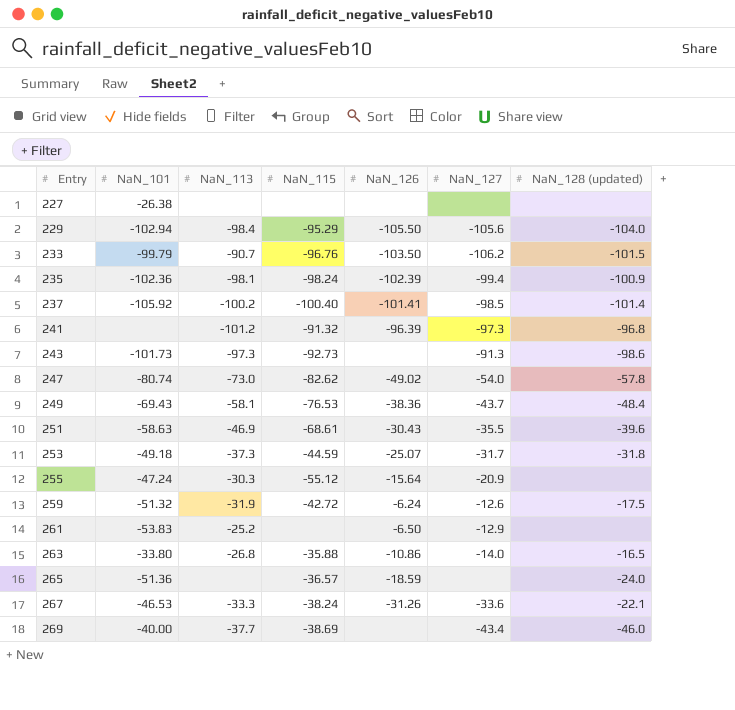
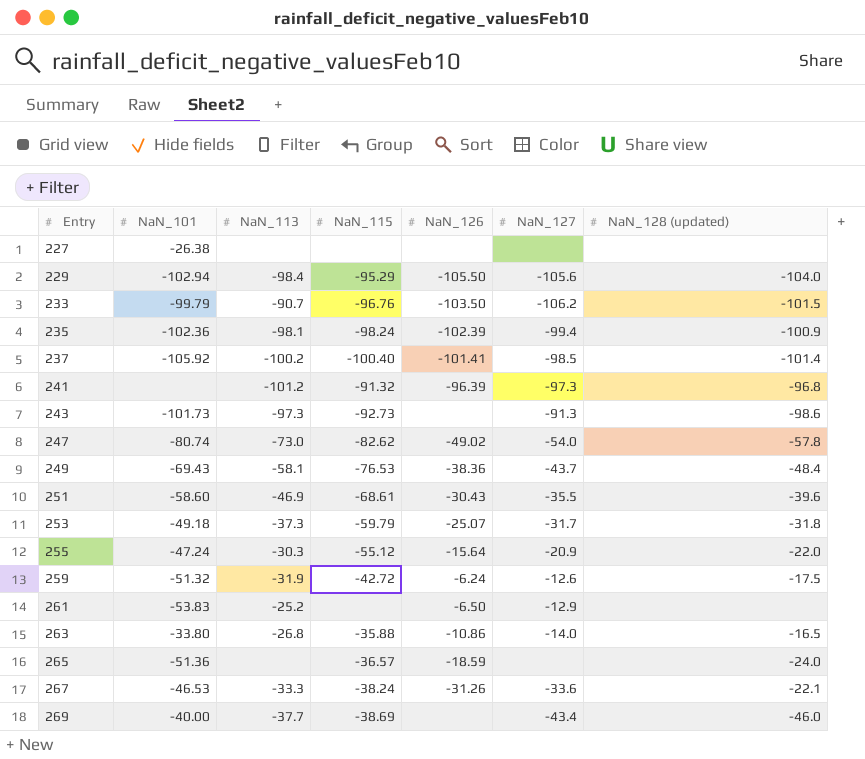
251 | NaN_101: -58.63 -> -58.60
253 | NaN_115: -44.59 -> -59.79
255 | NaN_128 (updated): none -> -22.0

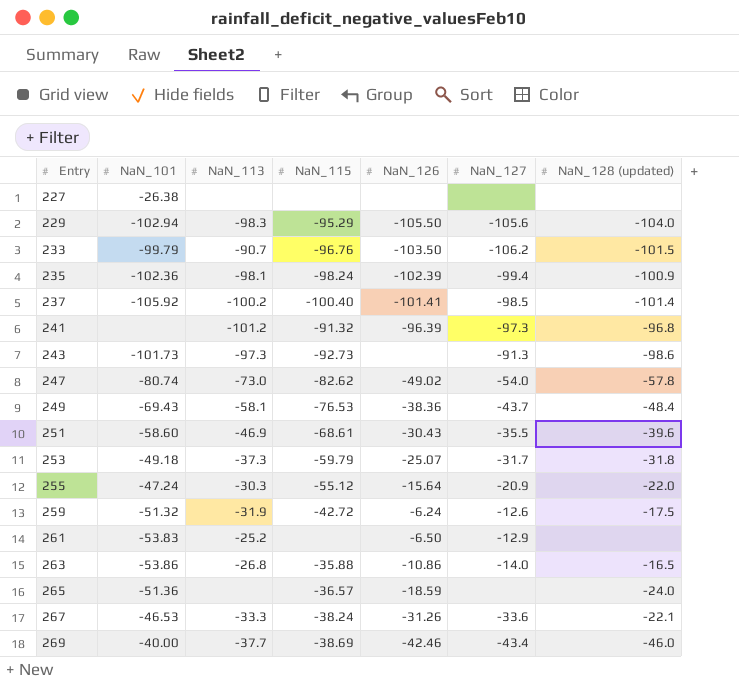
229 | NaN_113: -98.4 -> -98.3
263 | NaN_101: -33.80 -> -53.86
269 | NaN_126: none -> -42.46

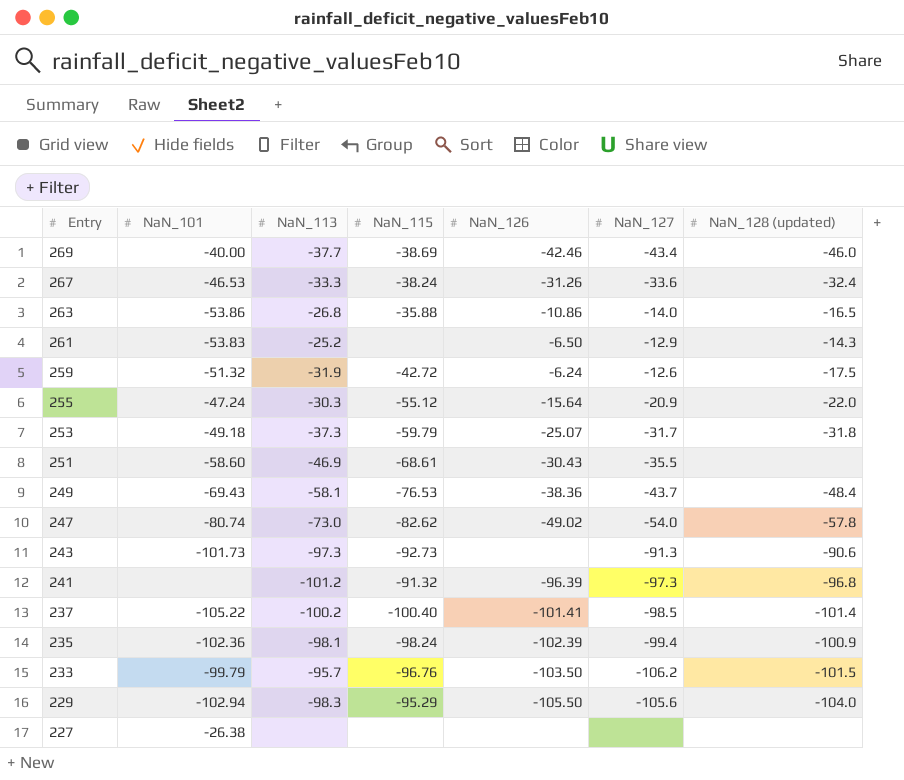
row order: Entry ascending -> Entry descending
row 265: -51.36 | none | -36.57 | -18.59 | none | -24.0 -> none
267 | NaN_128 (updated): -22.1 -> -32.4
261 | NaN_128 (updated): none -> -14.3
251 | NaN_128 (updated): -39.6 -> none
243 | NaN_128 (updated): -98.6 -> -90.6
237 | NaN_101: -105.92 -> -105.22
233 | NaN_113: -90.7 -> -95.7

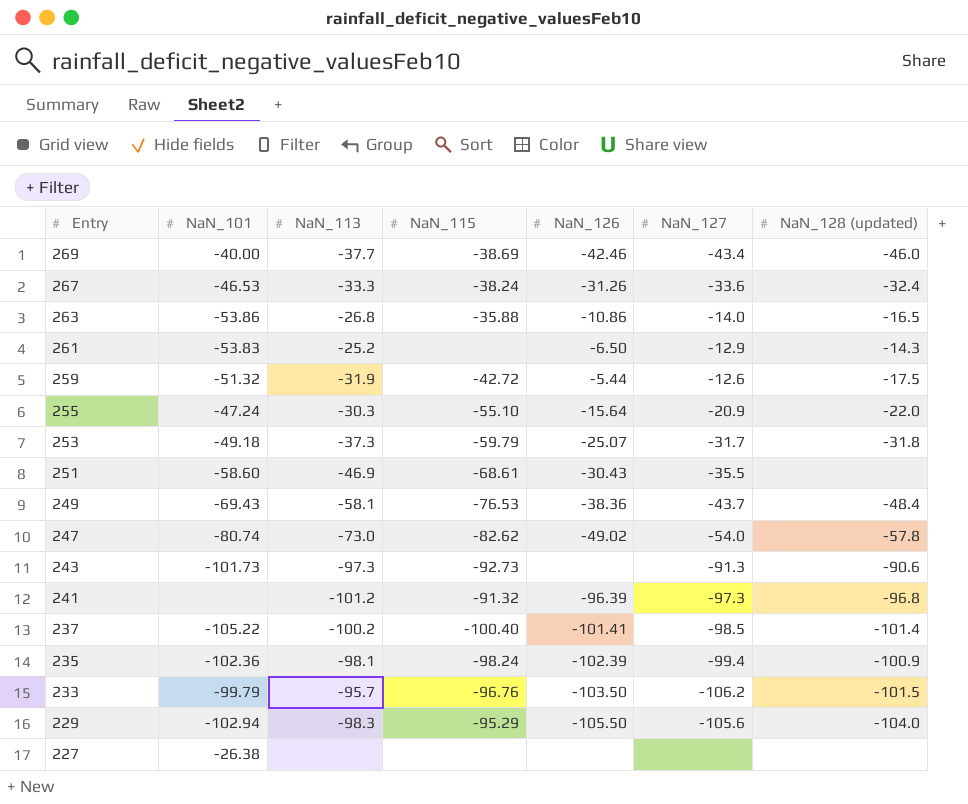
259 | NaN_126: -6.24 -> -5.44
255 | NaN_115: -55.12 -> -55.10

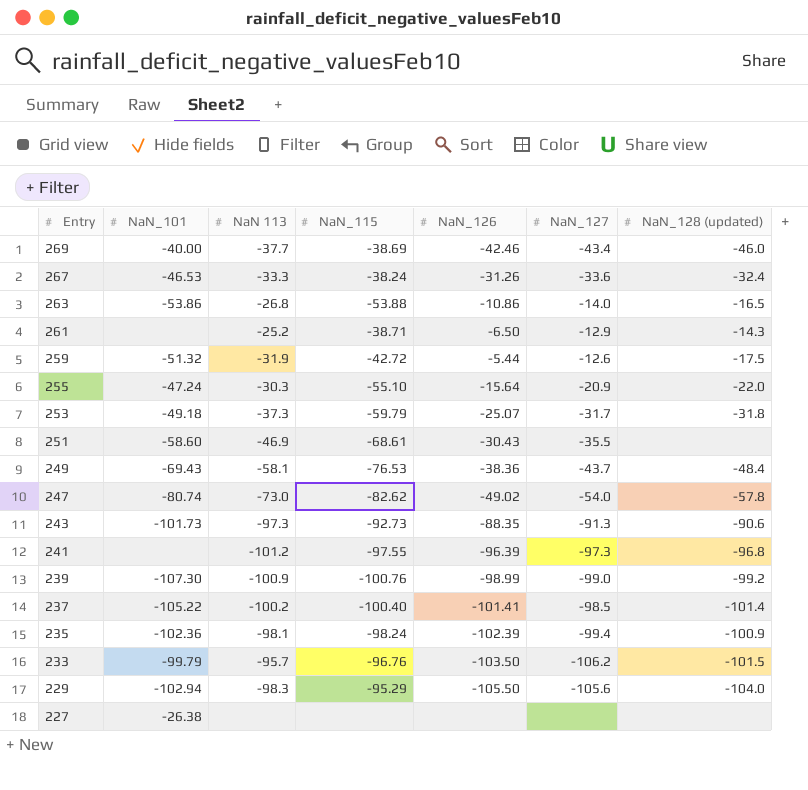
column name: NaN_113 -> NaN 113
263 | NaN_115: -35.88 -> -53.88
261 | NaN_101: -53.83 -> none
261 | NaN_115: none -> -38.71
243 | NaN_126: none -> -88.35
241 | NaN_115: -91.32 -> -97.55
row 239: none -> -107.30 | -100.9 | -100.76 | -98.99 | -99.0 | -99.2

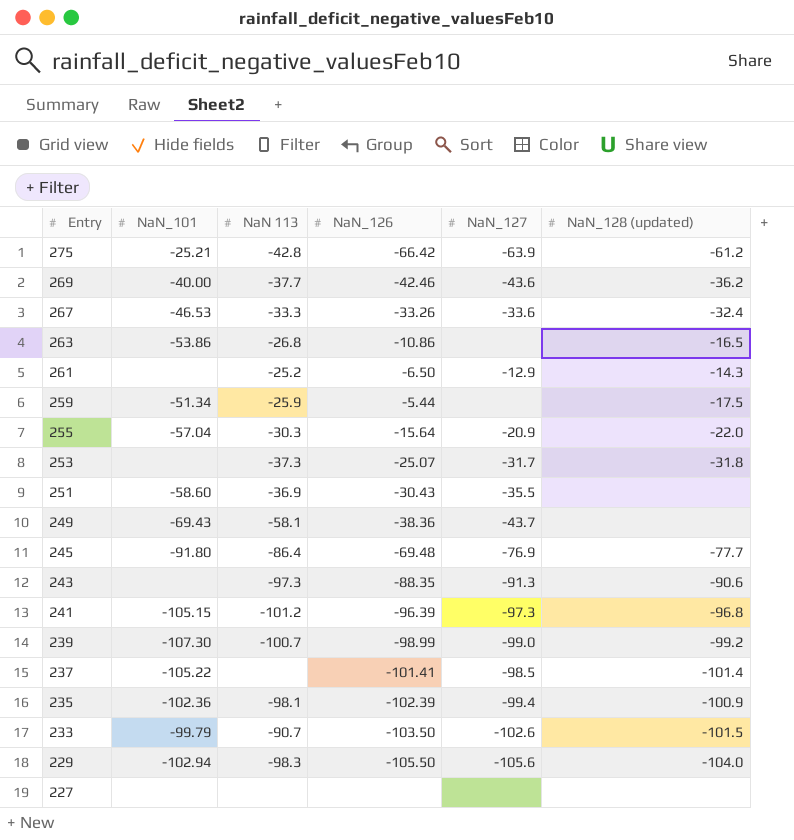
column NaN_115 | position: 4 -> none
row 247: -80.74 | -73.0 | -82.62 | -49.02 | -54.0 | -57.8 -> none
row 275: none -> -25.21 | -42.8 | -66.42 | -63.9 | -61.2
269 | NaN_127: -43.4 -> -43.6
269 | NaN_128 (updated): -46.0 -> -36.2
267 | NaN_126: -31.26 -> -33.26
263 | NaN_127: -14.0 -> none
259 | NaN_101: -51.32 -> -51.34
259 | NaN 113: -31.9 -> -25.9
259 | NaN_127: -12.6 -> none
255 | NaN_101: -47.24 -> -57.04
253 | NaN_101: -49.18 -> none
251 | NaN 113: -46.9 -> -36.9
249 | NaN_128 (updated): -48.4 -> none
row 245: none -> -91.80 | -86.4 | -69.48 | -76.9 | -77.7
243 | NaN_101: -101.73 -> none
241 | NaN_101: none -> -105.15
239 | NaN 113: -100.9 -> -100.7
237 | NaN 113: -100.2 -> none
233 | NaN 113: -95.7 -> -90.7
233 | NaN_127: -106.2 -> -102.6
227 | NaN_101: -26.38 -> none

